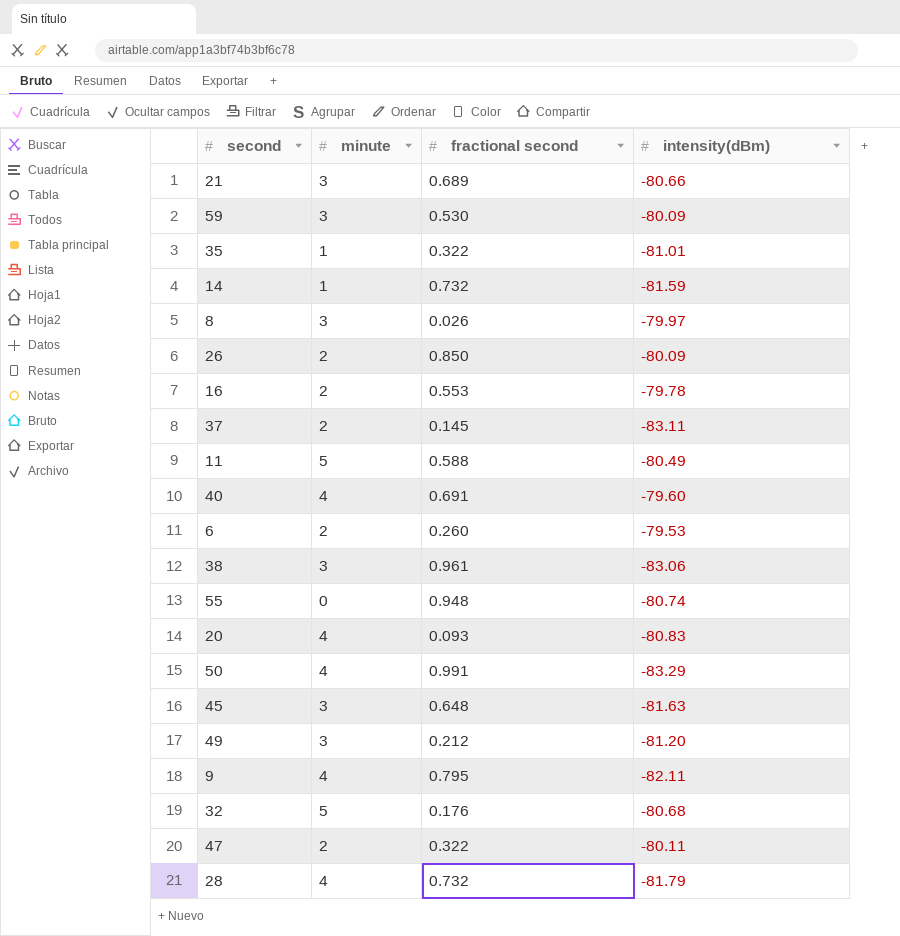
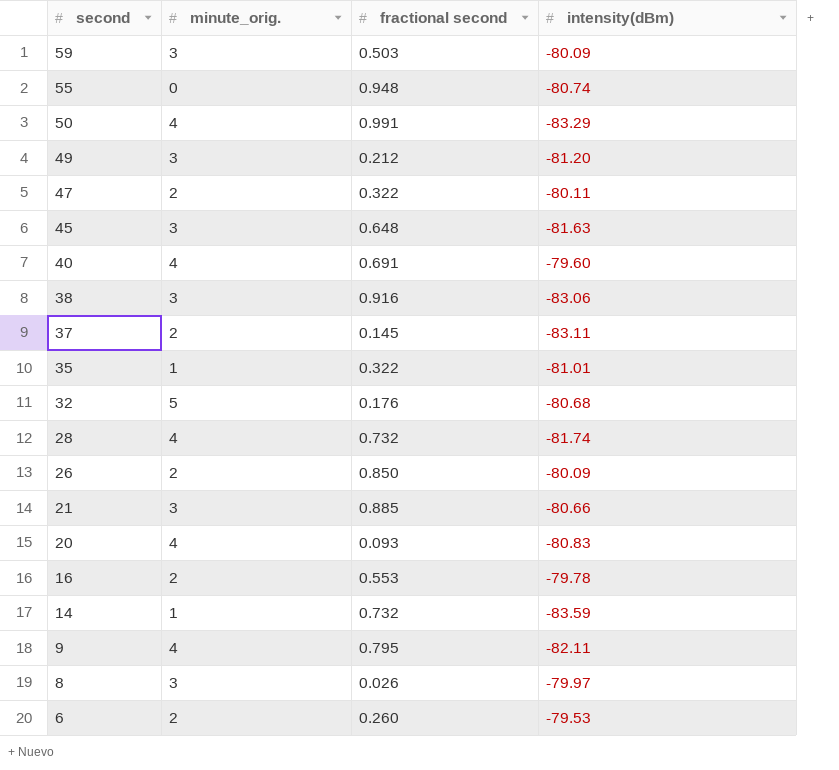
row order: none -> second descending
column name: minute -> minute_orig.
row 11: 5 | 0.588 | -80.49 -> none
59 | fractional second: 0.530 -> 0.503
38 | fractional second: 0.961 -> 0.916
28 | intensity(dBm): -81.79 -> -81.74
21 | fractional second: 0.689 -> 0.885
14 | intensity(dBm): -81.59 -> -83.59

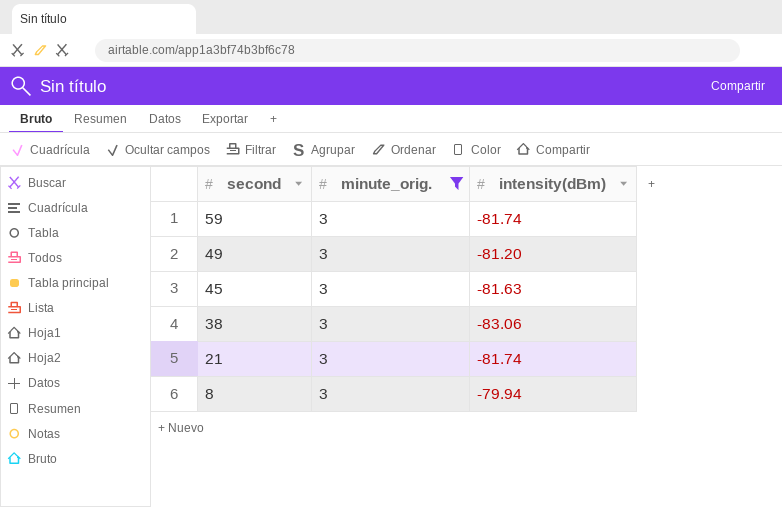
filter: none -> minute_orig. = 3
column fractional second | position: 3 -> none
59 | intensity(dBm): -80.09 -> -81.74
21 | intensity(dBm): -80.66 -> -81.74
8 | intensity(dBm): -79.97 -> -79.94

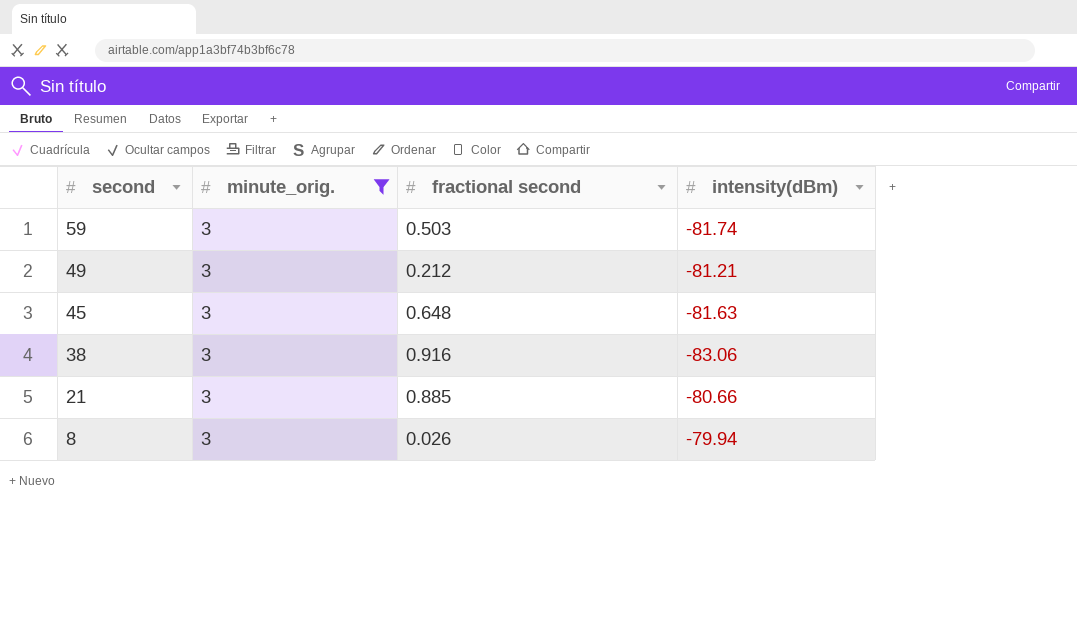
column fractional second | position: none -> 3
49 | intensity(dBm): -81.20 -> -81.21
21 | intensity(dBm): -81.74 -> -80.66

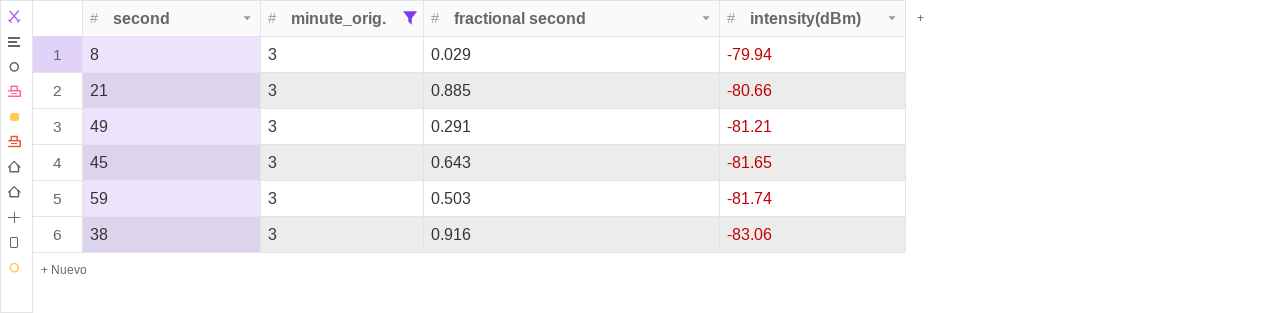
row order: second descending -> intensity(dBm) descending
8 | fractional second: 0.026 -> 0.029
49 | fractional second: 0.212 -> 0.291
45 | fractional second: 0.648 -> 0.643
45 | intensity(dBm): -81.63 -> -81.65

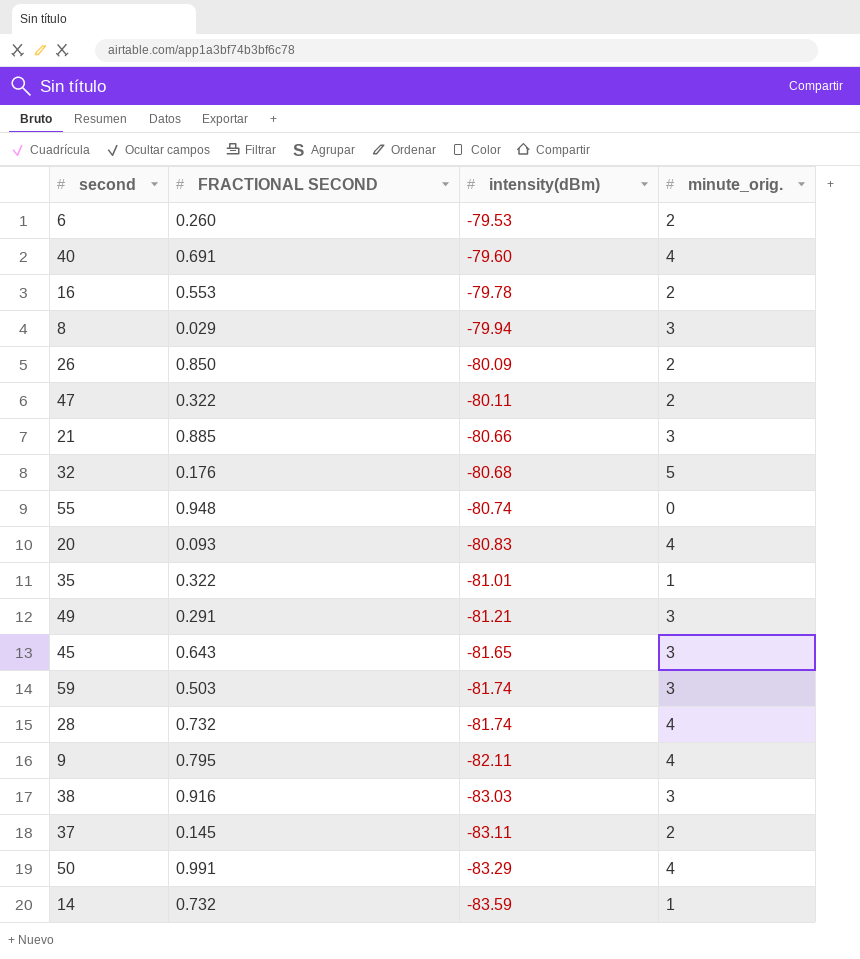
filter: minute_orig. = 3 -> none
column name: fractional second -> FRACTIONAL SECOND
column minute_orig. | position: 2 -> 4
38 | intensity(dBm): -83.06 -> -83.03

